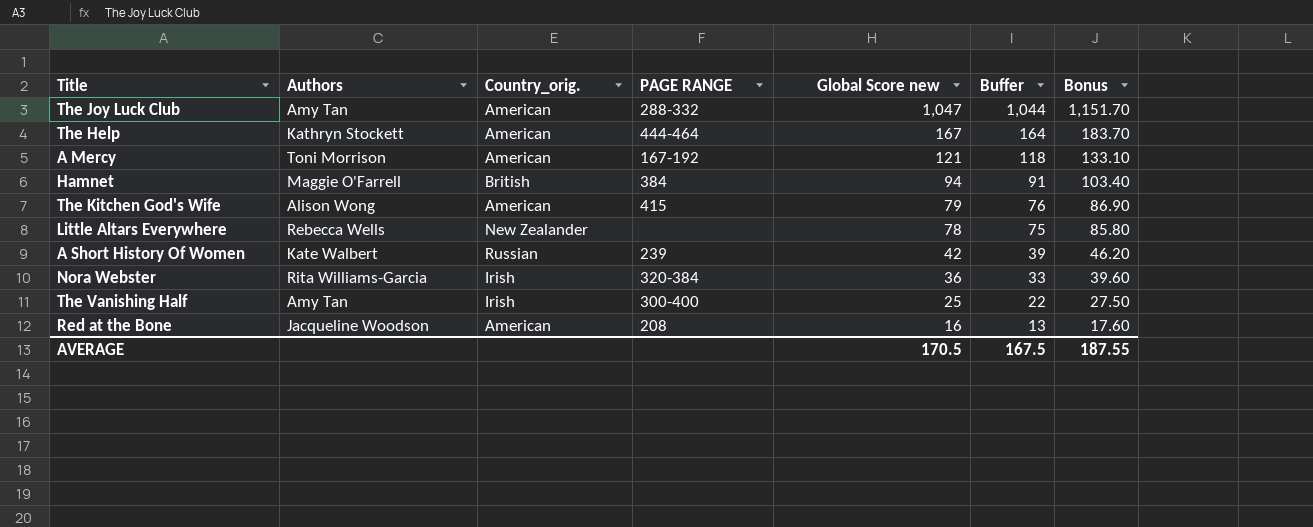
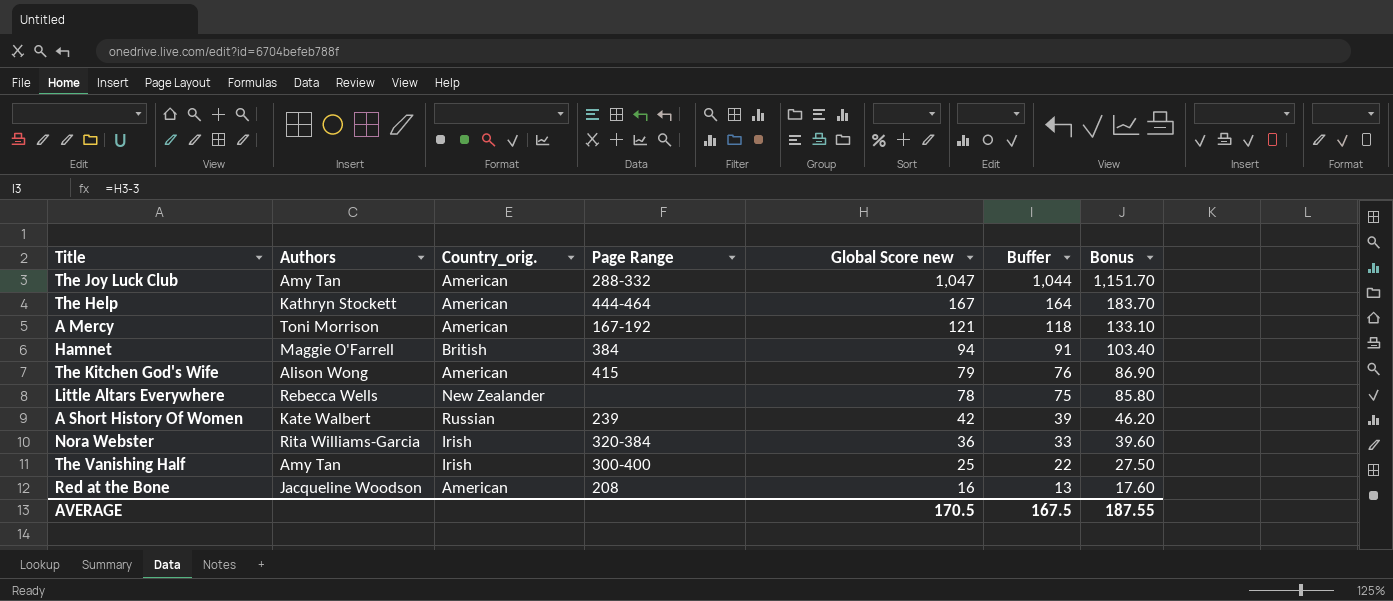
column name: PAGE RANGE -> Page Range

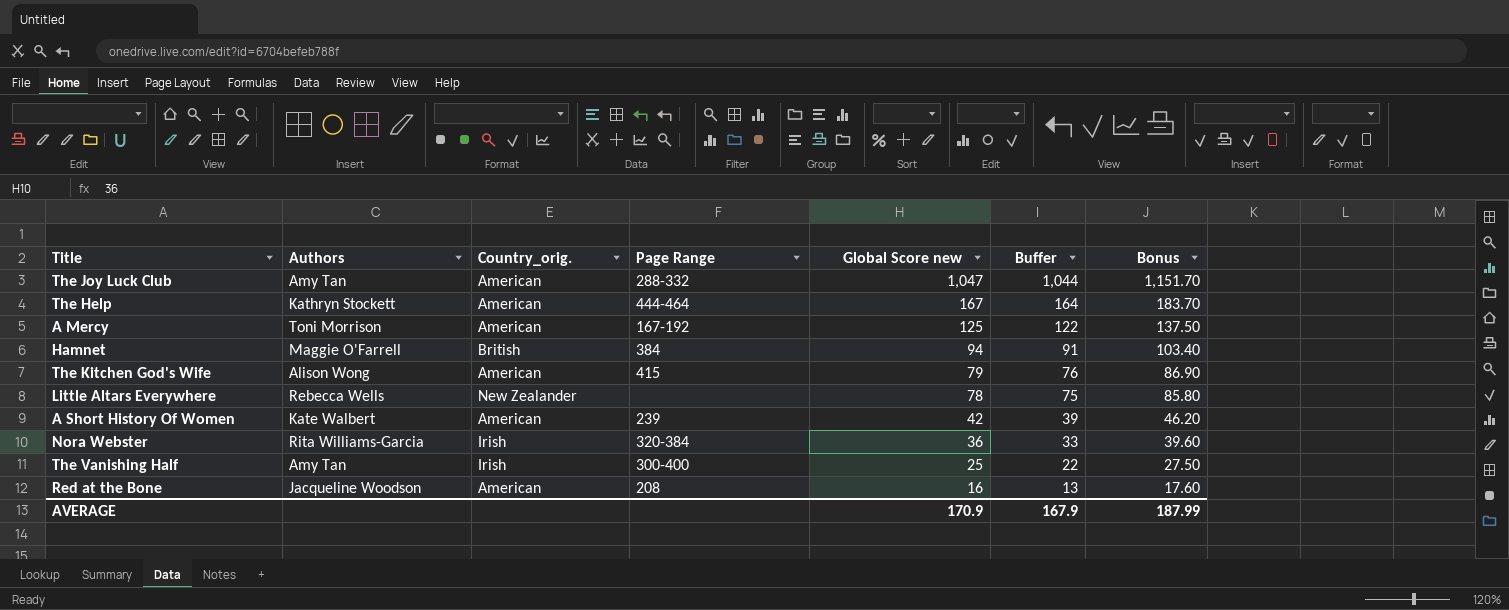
A Mercy | Global Score new: 121 -> 125
A Mercy | Buffer: 118 -> 122
A Mercy | Bonus: 133.10 -> 137.50
A Short History Of Women | Country_orig.: Russian -> American
AVERAGE | Global Score new: 170.5 -> 170.9
AVERAGE | Buffer: 167.5 -> 167.9
AVERAGE | Bonus: 187.55 -> 187.99

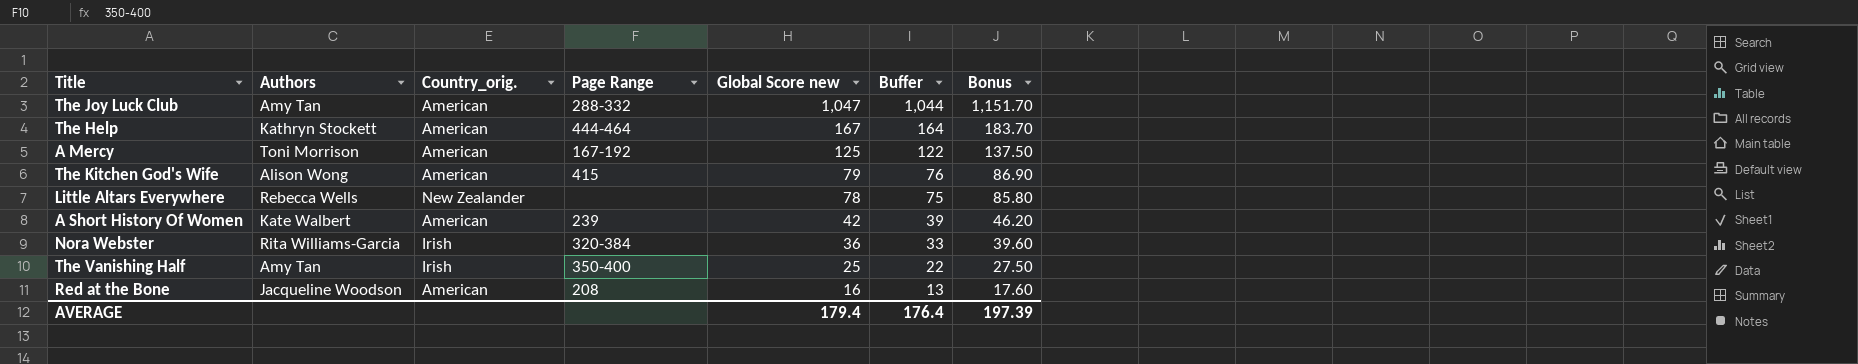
row Hamnet: Maggie O'Farrell | British | 384 | 94 | 91 | 103.40 -> none
The Vanishing Half | Page Range: 300-400 -> 350-400
AVERAGE | Global Score new: 170.9 -> 179.4
AVERAGE | Buffer: 167.9 -> 176.4
AVERAGE | Bonus: 187.99 -> 197.39

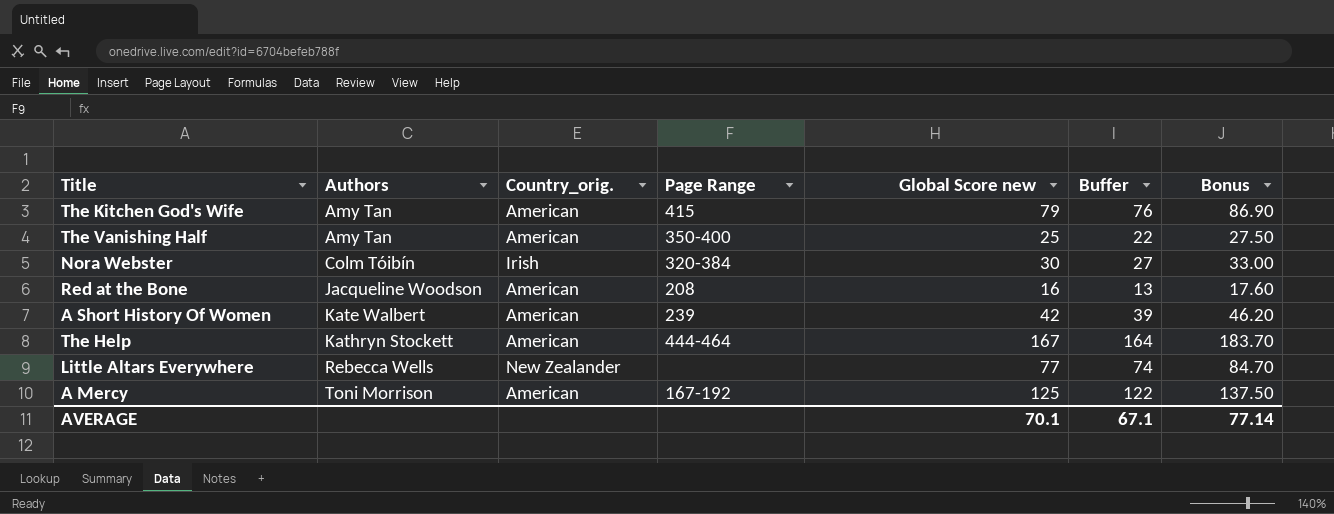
row order: Global Score new descending -> Authors ascending
row The Joy Luck Club: Amy Tan | American | 288-332 | 1,047 | 1,044 | 1,151.70 -> none
The Kitchen God's Wife | Authors: Alison Wong -> Amy Tan
The Vanishing Half | Country_orig.: Irish -> American
Nora Webster | Authors: Rita Williams-Garcia -> Colm Tóibín
Nora Webster | Global Score new: 36 -> 30
Nora Webster | Buffer: 33 -> 27
Nora Webster | Bonus: 39.60 -> 33.00
Little Altars Everywhere | Global Score new: 78 -> 77
Little Altars Everywhere | Buffer: 75 -> 74
Little Altars Everywhere | Bonus: 85.80 -> 84.70
AVERAGE | Global Score new: 179.4 -> 70.1
AVERAGE | Buffer: 176.4 -> 67.1
AVERAGE | Bonus: 197.39 -> 77.14

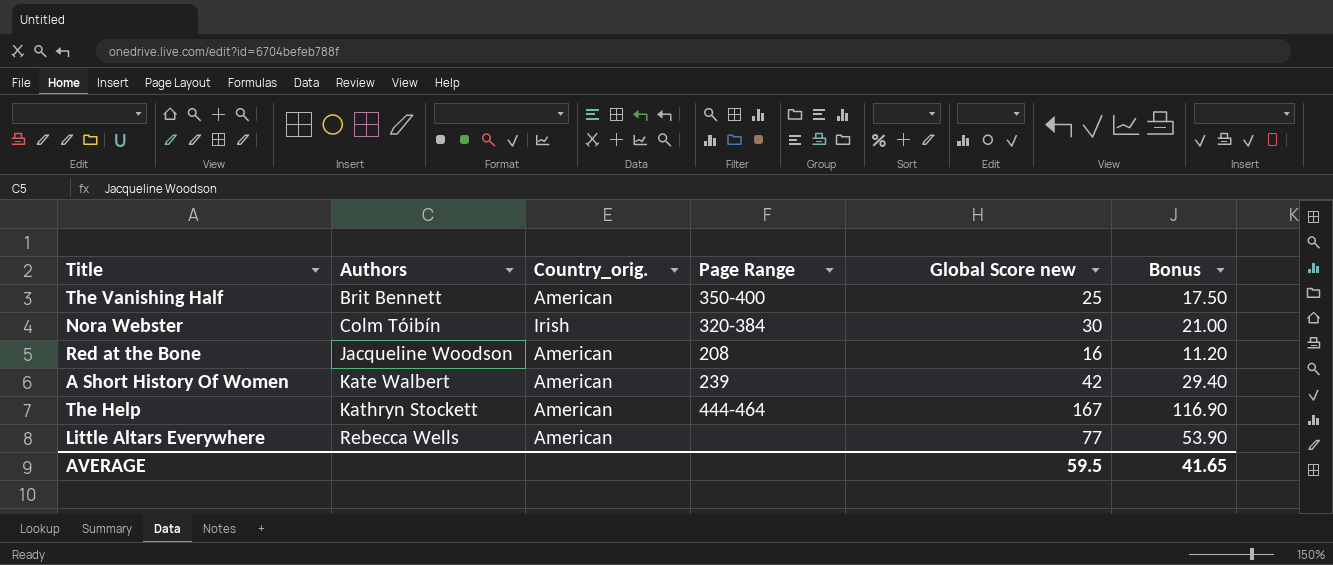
column Buffer | formula: [Global Score new] - 3 -> none
column Bonus | formula: [Global Score new] * 1.1 -> [Global Score new] * 0.7
row The Kitchen God's Wife: Amy Tan | American | 415 | 79 | 76 | 86.90 -> none
row A Mercy: Toni Morrison | American | 167-192 | 125 | 122 | 137.50 -> none
The Vanishing Half | Authors: Amy Tan -> Brit Bennett
Little Altars Everywhere | Country_orig.: New Zealander -> American
AVERAGE | Global Score new: 70.1 -> 59.5
AVERAGE | Bonus: 77.14 -> 41.65

